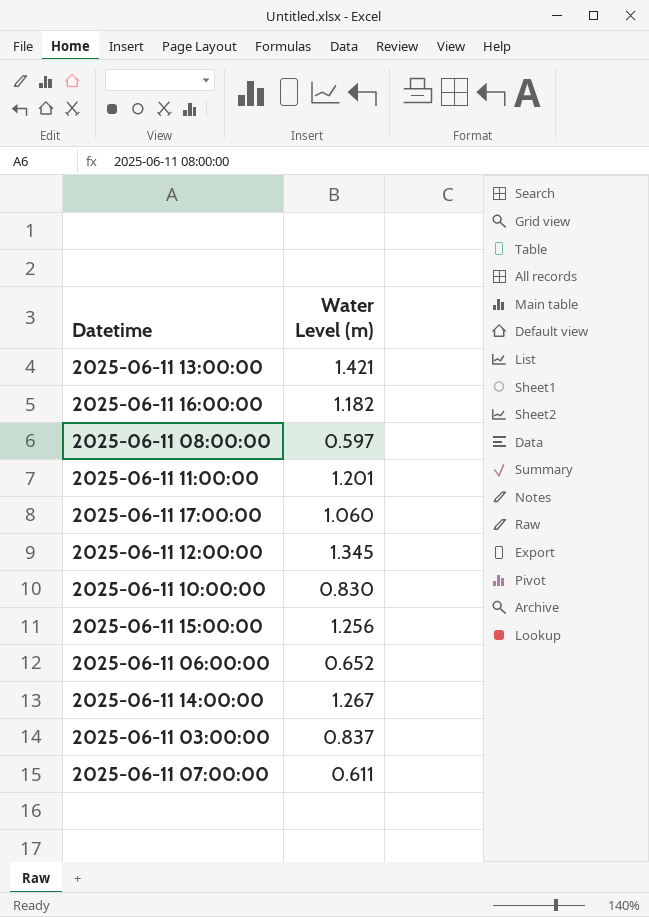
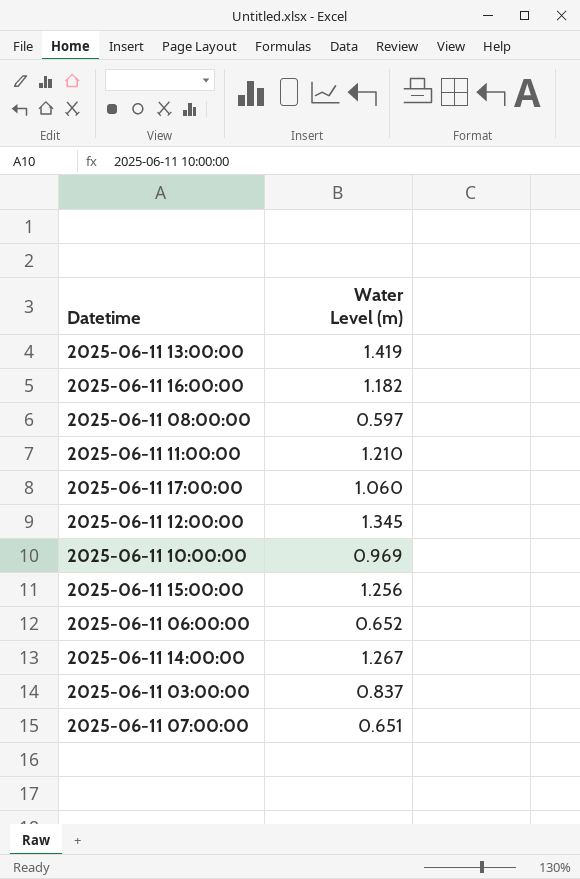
2025-06-11 13:00:00 | Water Level (m): 1.421 -> 1.419
2025-06-11 11:00:00 | Water Level (m): 1.201 -> 1.210
2025-06-11 10:00:00 | Water Level (m): 0.830 -> 0.969
2025-06-11 07:00:00 | Water Level (m): 0.611 -> 0.651

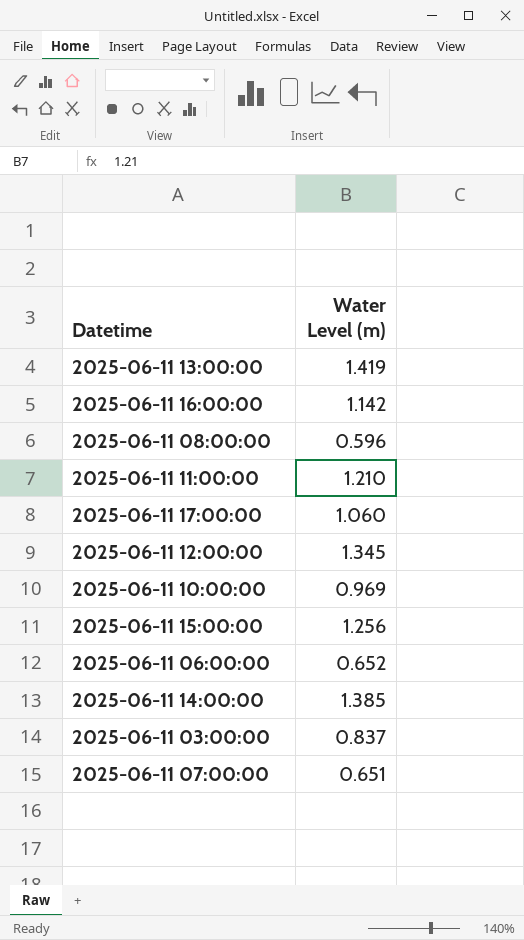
2025-06-11 16:00:00 | Water Level (m): 1.182 -> 1.142
2025-06-11 08:00:00 | Water Level (m): 0.597 -> 0.596
2025-06-11 14:00:00 | Water Level (m): 1.267 -> 1.385

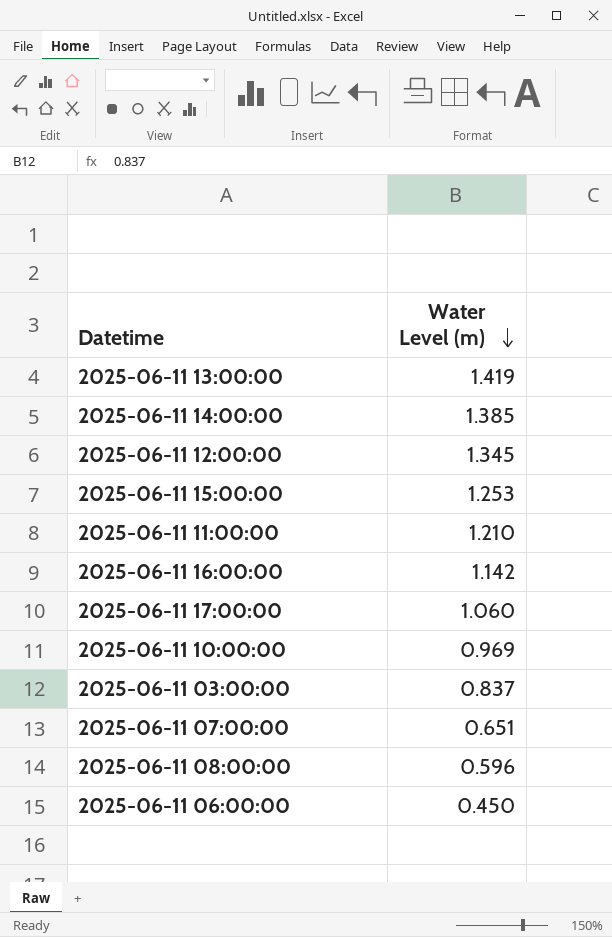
row order: none -> Water Level (m) descending
2025-06-11 15:00:00 | Water Level (m): 1.256 -> 1.253
2025-06-11 06:00:00 | Water Level (m): 0.652 -> 0.450

